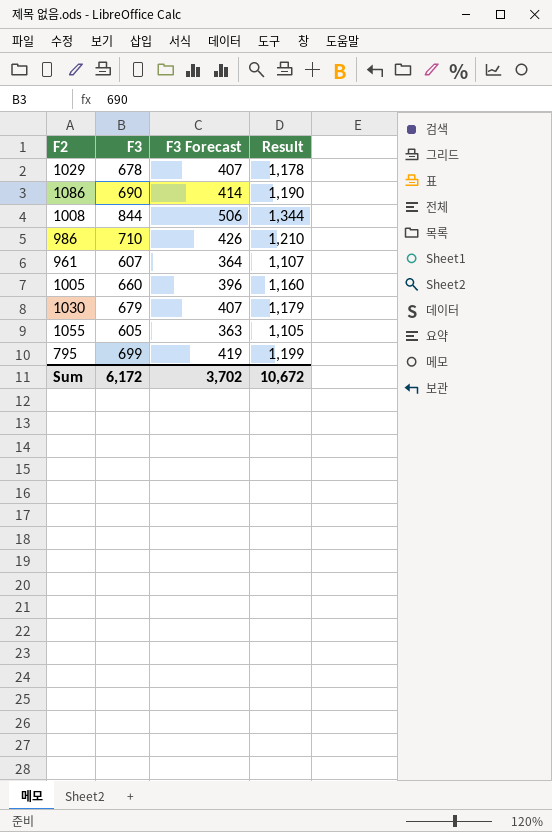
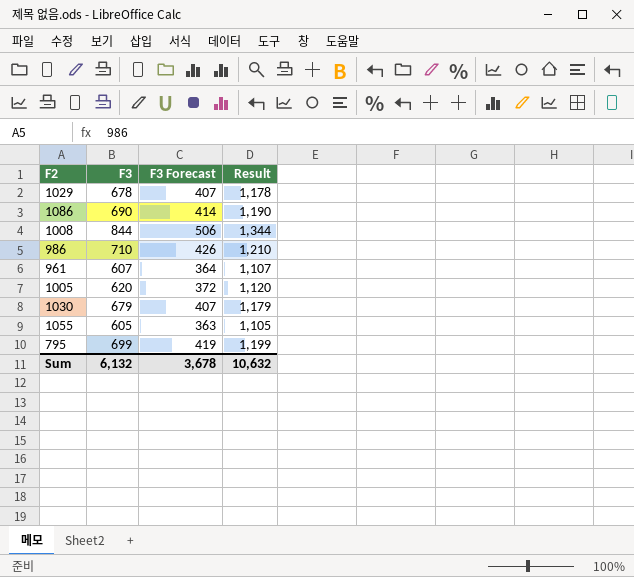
1005 | F3: 660 -> 620
1005 | F3 Forecast: 396 -> 372
1005 | Result: 1,160 -> 1,120
Sum | F3: 6,172 -> 6,132
Sum | F3 Forecast: 3,702 -> 3,678
Sum | Result: 10,672 -> 10,632

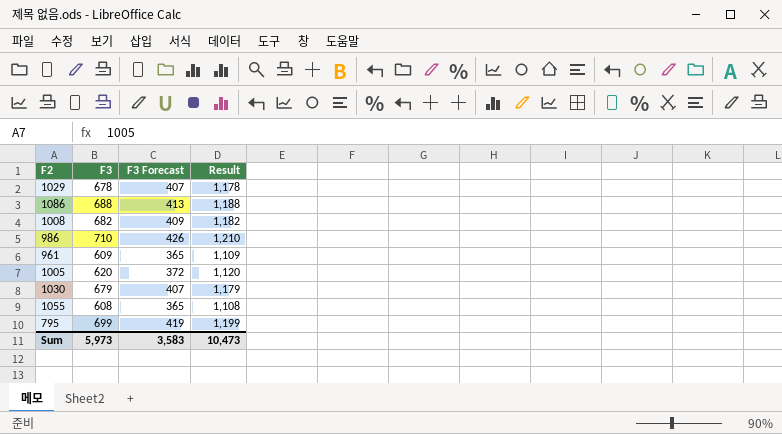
1086 | F3: 690 -> 688
1086 | F3 Forecast: 414 -> 413
1086 | Result: 1,190 -> 1,188
1008 | F3: 844 -> 682
1008 | F3 Forecast: 506 -> 409
1008 | Result: 1,344 -> 1,182
961 | F3: 607 -> 609
961 | F3 Forecast: 364 -> 365
961 | Result: 1,107 -> 1,109
1055 | F3: 605 -> 608
1055 | F3 Forecast: 363 -> 365
1055 | Result: 1,105 -> 1,108
Sum | F3: 6,132 -> 5,973
Sum | F3 Forecast: 3,678 -> 3,583
Sum | Result: 10,632 -> 10,473

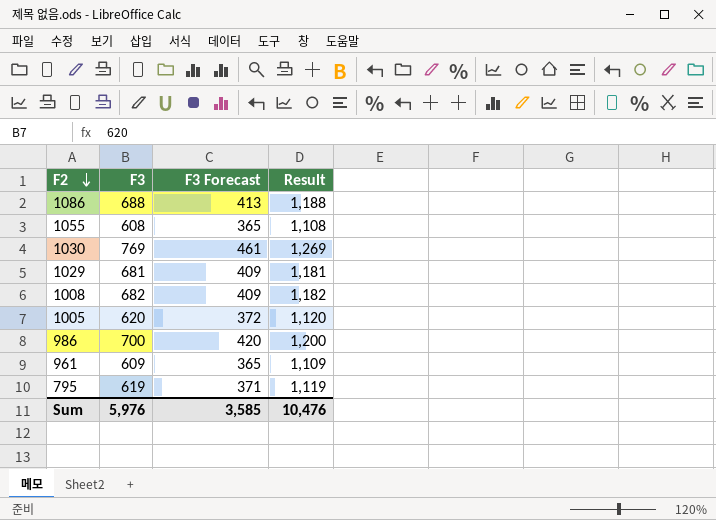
row order: none -> F2 descending
1030 | F3: 679 -> 769
1030 | F3 Forecast: 407 -> 461
1030 | Result: 1,179 -> 1,269
1029 | F3: 678 -> 681
1029 | F3 Forecast: 407 -> 409
1029 | Result: 1,178 -> 1,181
986 | F3: 710 -> 700
986 | F3 Forecast: 426 -> 420
986 | Result: 1,210 -> 1,200
795 | F3: 699 -> 619
795 | F3 Forecast: 419 -> 371
795 | Result: 1,199 -> 1,119
Sum | F3: 5,973 -> 5,976
Sum | F3 Forecast: 3,583 -> 3,585
Sum | Result: 10,473 -> 10,476

